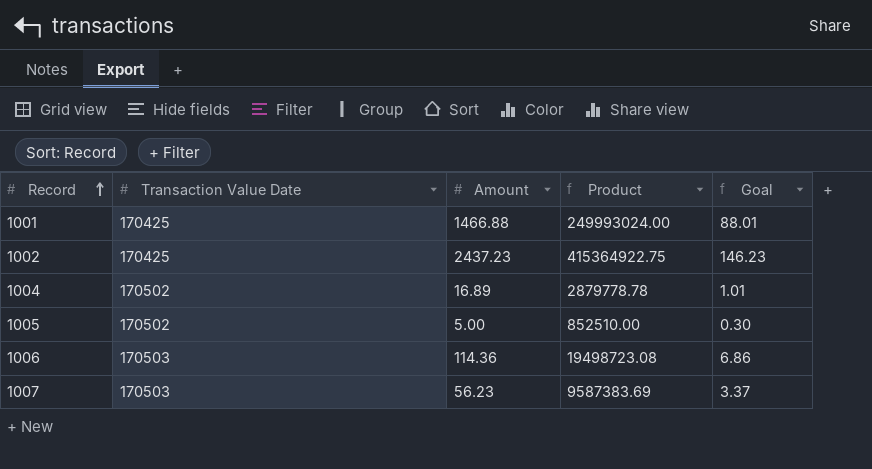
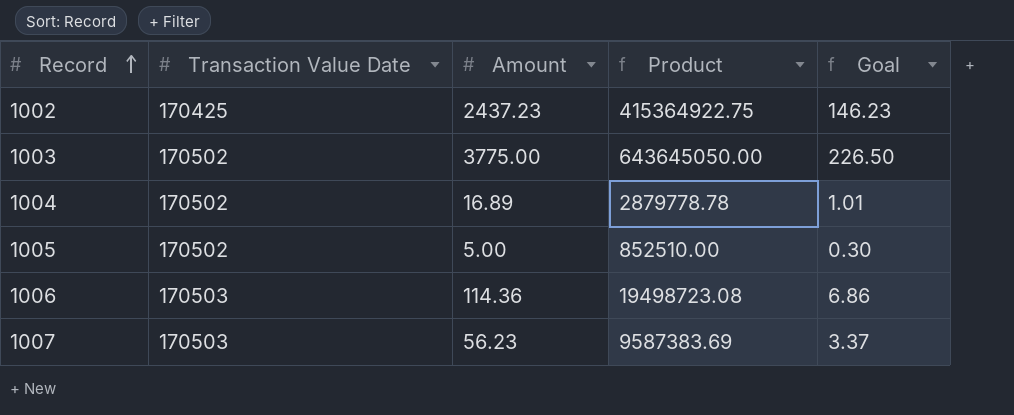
row 1001: 170425 | 1466.88 | 249993024.00 | 88.01 -> none
row 1003: none -> 170502 | 3775.00 | 643645050.00 | 226.50

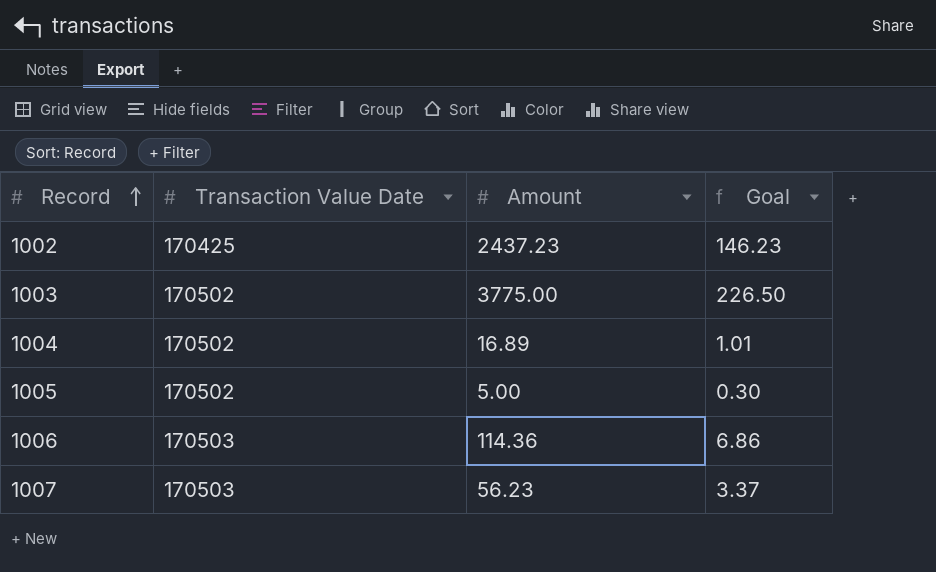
column Product | formula: [Transaction Value Date] * [Amount] -> none

